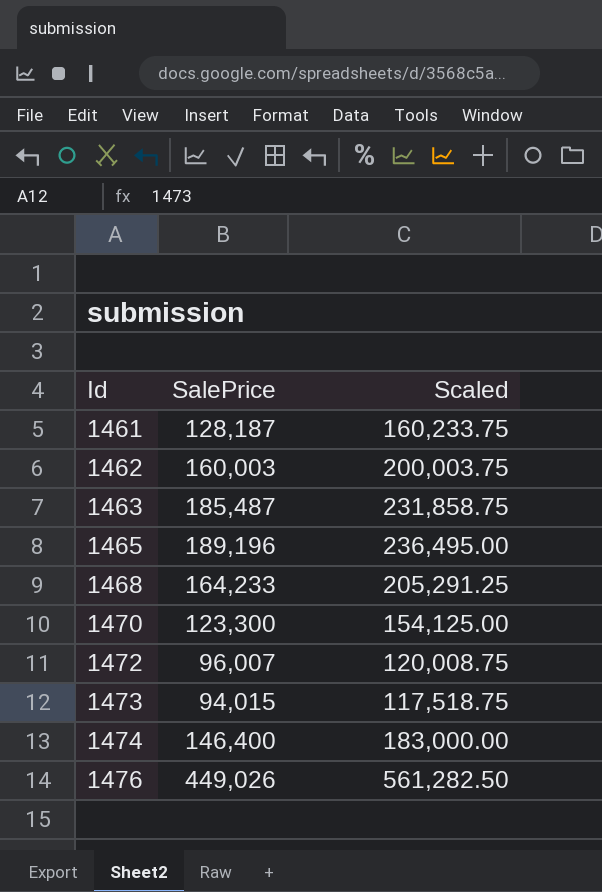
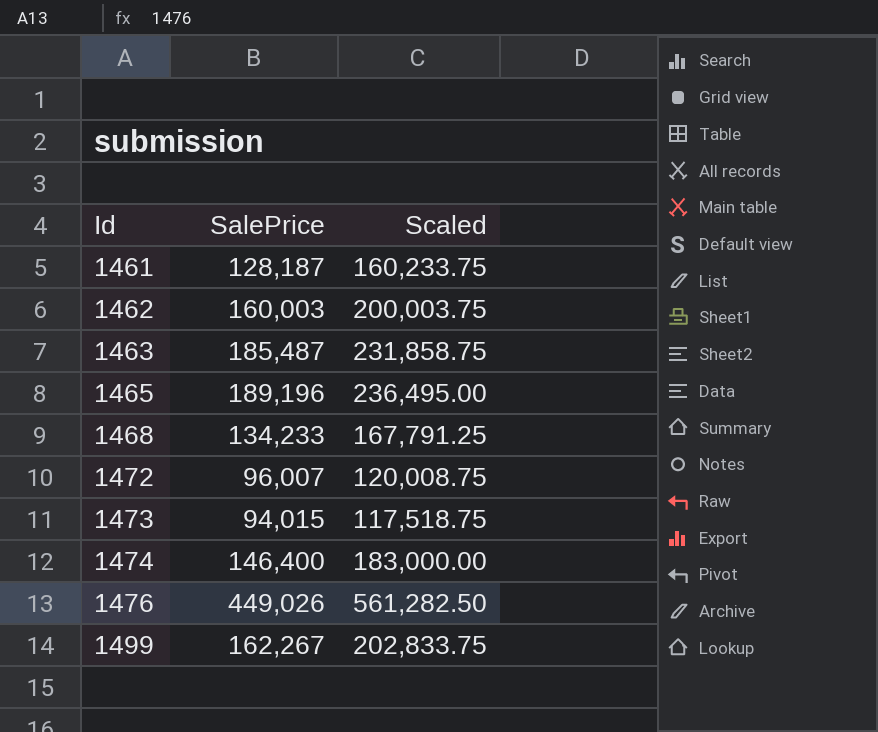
row 1470: 123,300 | 154,125.00 -> none
1468 | SalePrice: 164,233 -> 134,233
1468 | Scaled: 205,291.25 -> 167,791.25
row 1499: none -> 162,267 | 202,833.75

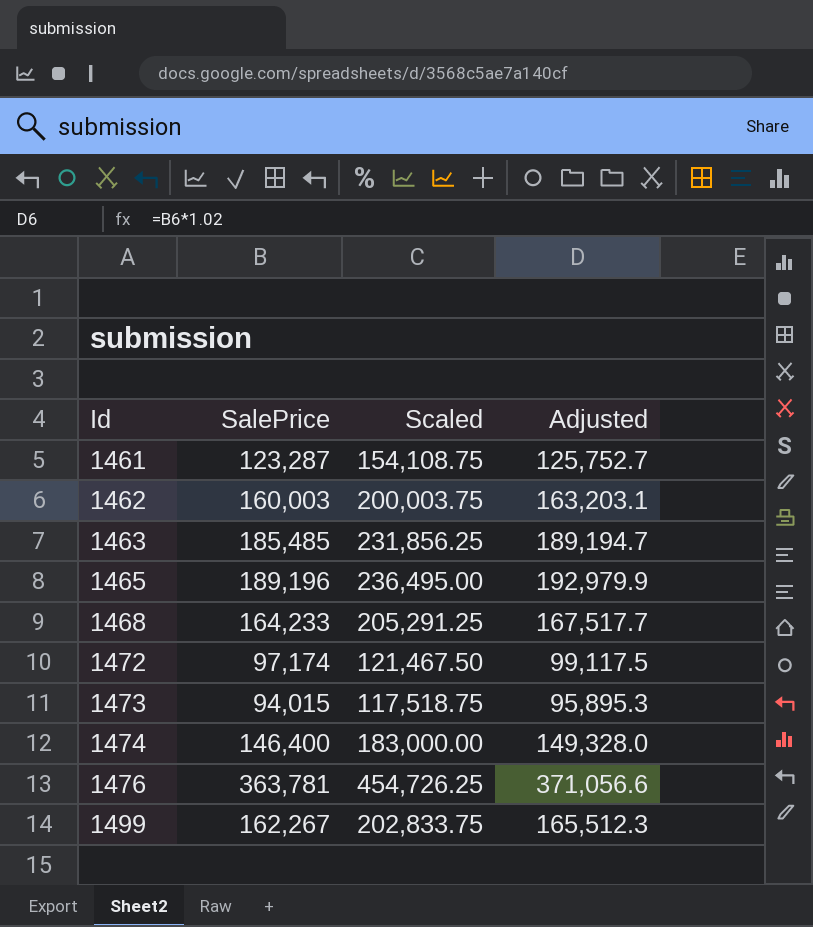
column Adjusted | formula: none -> [SalePrice] * 1.02
1461 | SalePrice: 128,187 -> 123,287
1461 | Scaled: 160,233.75 -> 154,108.75
1463 | SalePrice: 185,487 -> 185,485
1463 | Scaled: 231,858.75 -> 231,856.25
1468 | SalePrice: 134,233 -> 164,233
1468 | Scaled: 167,791.25 -> 205,291.25
1472 | SalePrice: 96,007 -> 97,174
1472 | Scaled: 120,008.75 -> 121,467.50
1476 | SalePrice: 449,026 -> 363,781
1476 | Scaled: 561,282.50 -> 454,726.25

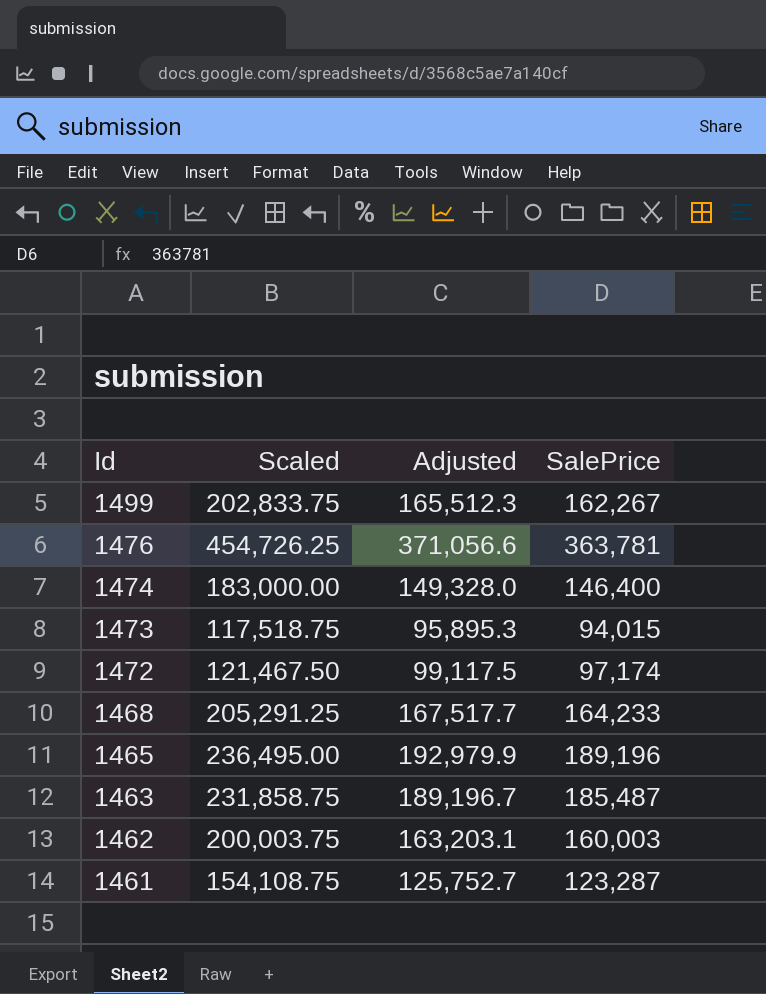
row order: Id ascending -> Id descending
column SalePrice | position: 2 -> 4
1463 | Scaled: 231,856.25 -> 231,858.75
1463 | Adjusted: 189,194.7 -> 189,196.7
1463 | SalePrice: 185,485 -> 185,487

